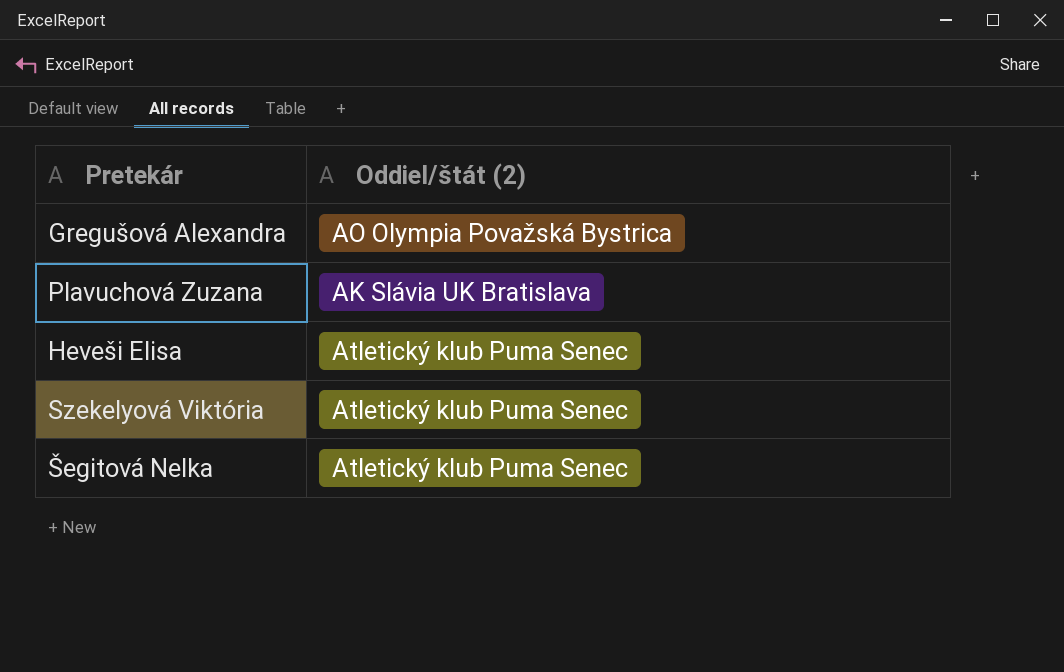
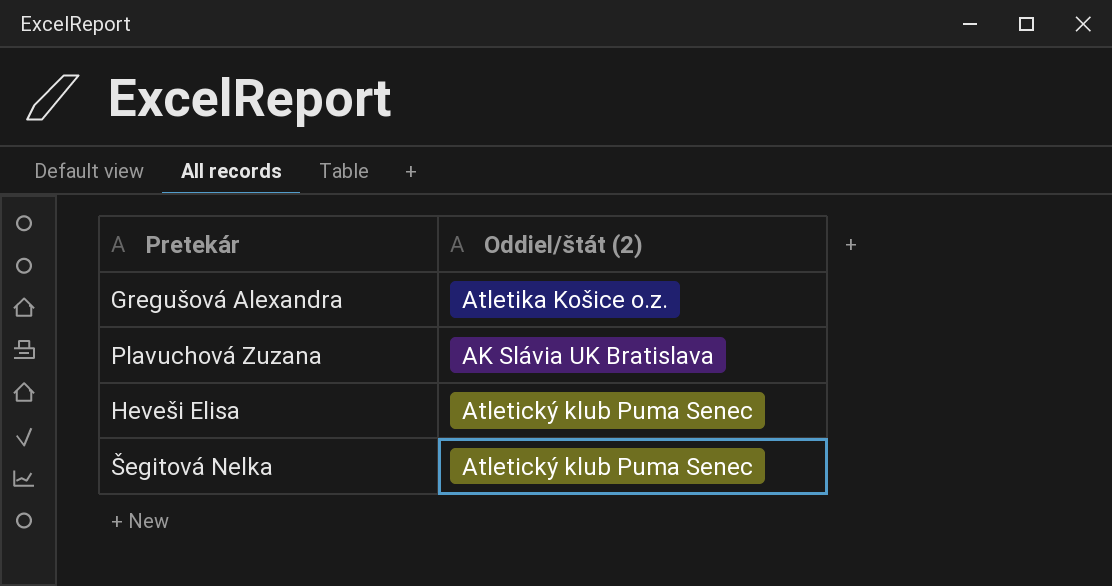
row Szekelyová Viktória: Atletický klub Puma Senec -> none
Gregušová Alexandra | Oddiel/štát (2): AO Olympia Považská Bystrica -> Atletika Košice o.z.

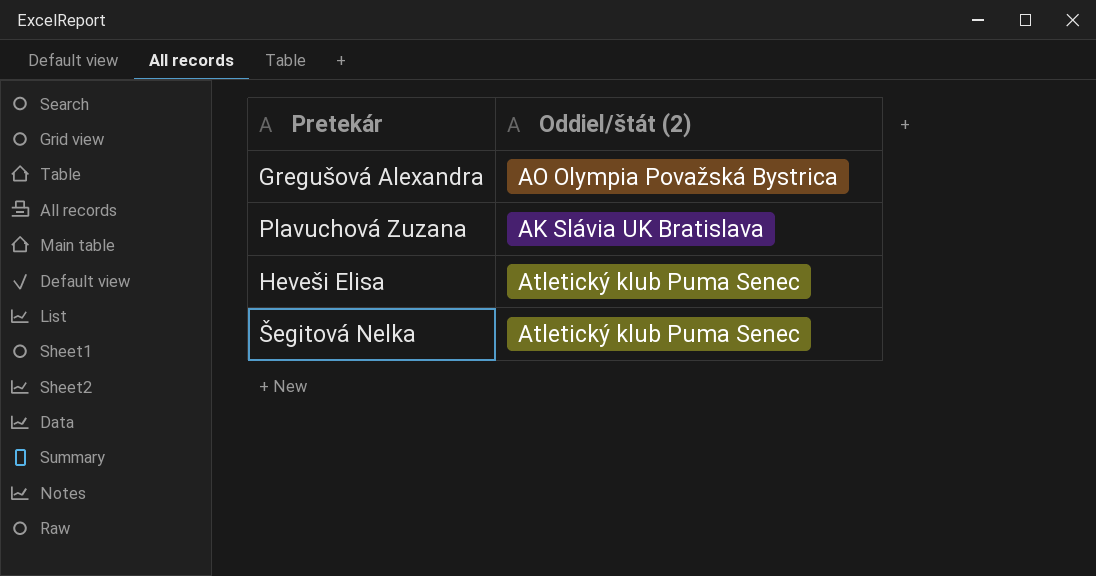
Gregušová Alexandra | Oddiel/štát (2): Atletika Košice o.z. -> AO Olympia Považská Bystrica

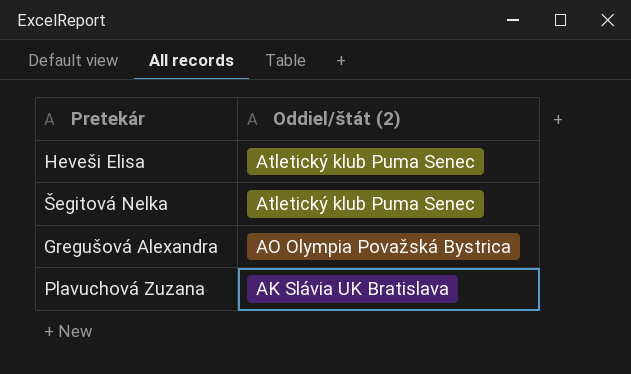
row order: none -> Oddiel/štát (2) descending

